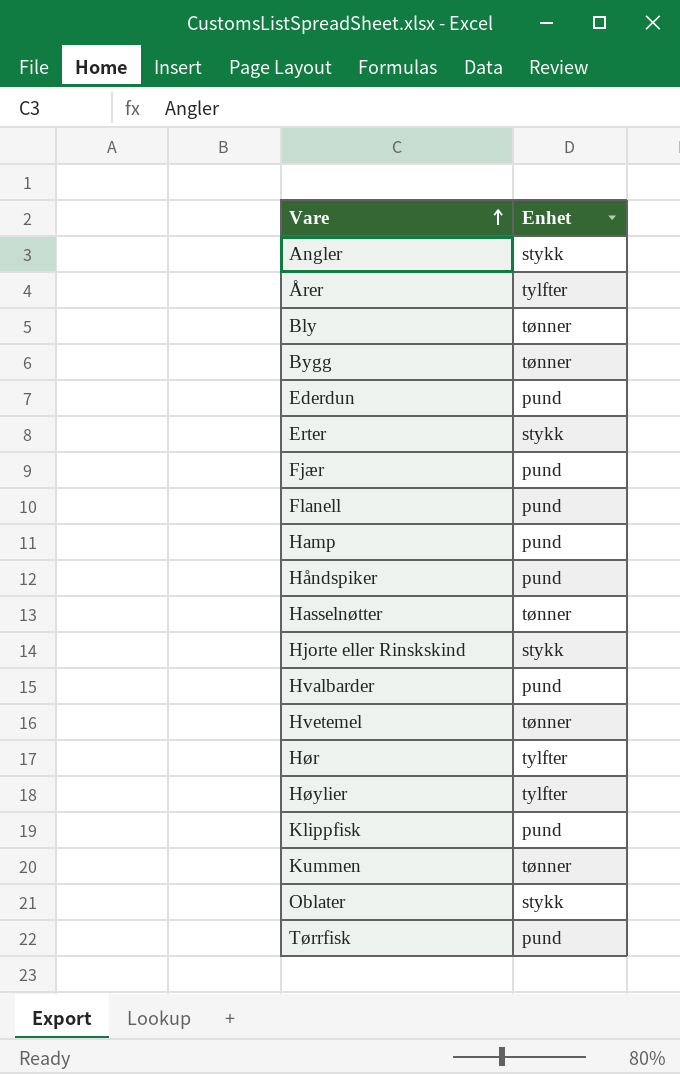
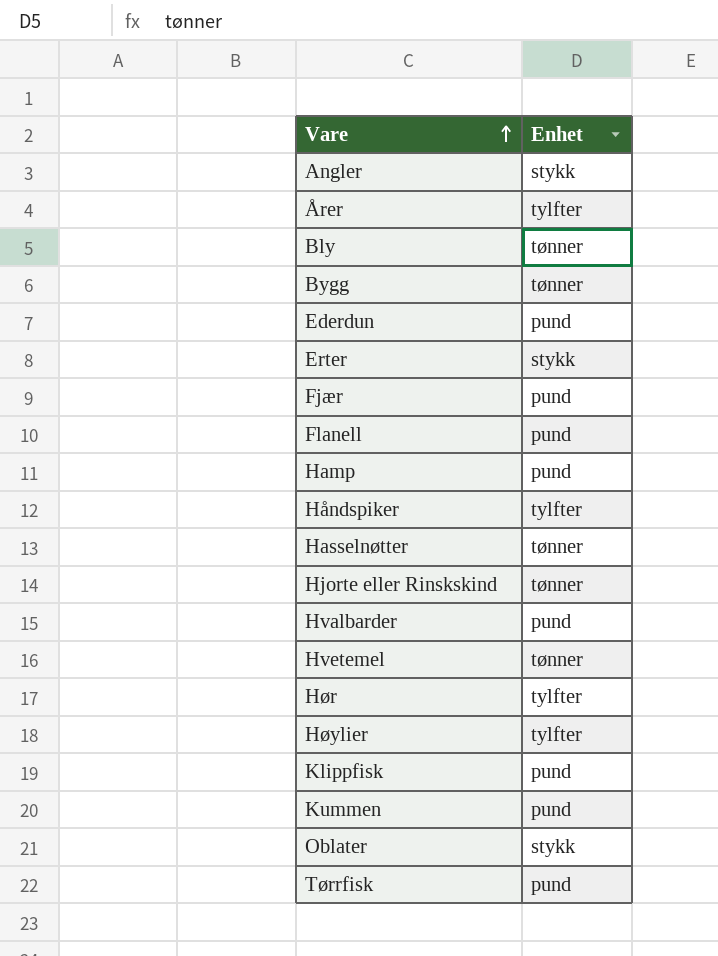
Håndspiker | Enhet: pund -> tylfter
Hjorte eller Rinskskind | Enhet: stykk -> tønner
Kummen | Enhet: tønner -> pund

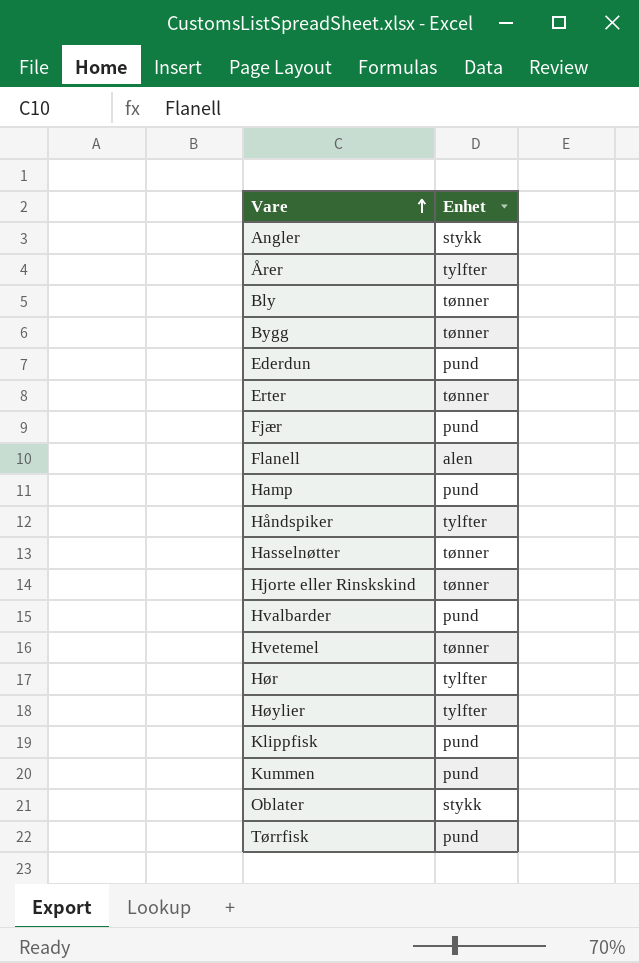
Erter | Enhet: stykk -> tønner
Flanell | Enhet: pund -> alen

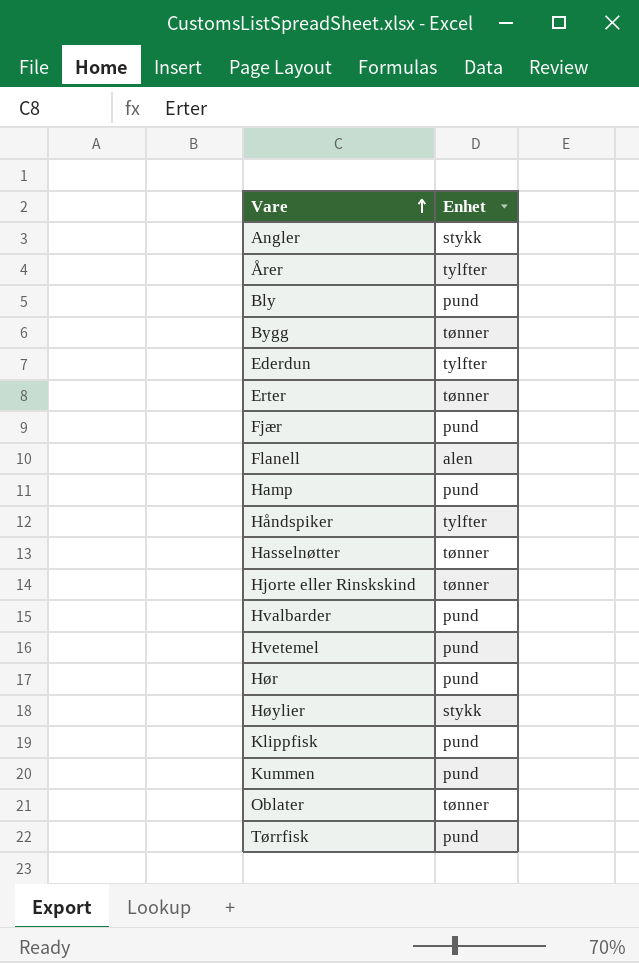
Bly | Enhet: tønner -> pund
Ederdun | Enhet: pund -> tylfter
Hvetemel | Enhet: tønner -> pund
Hør | Enhet: tylfter -> pund
Høylier | Enhet: tylfter -> stykk
Oblater | Enhet: stykk -> tønner

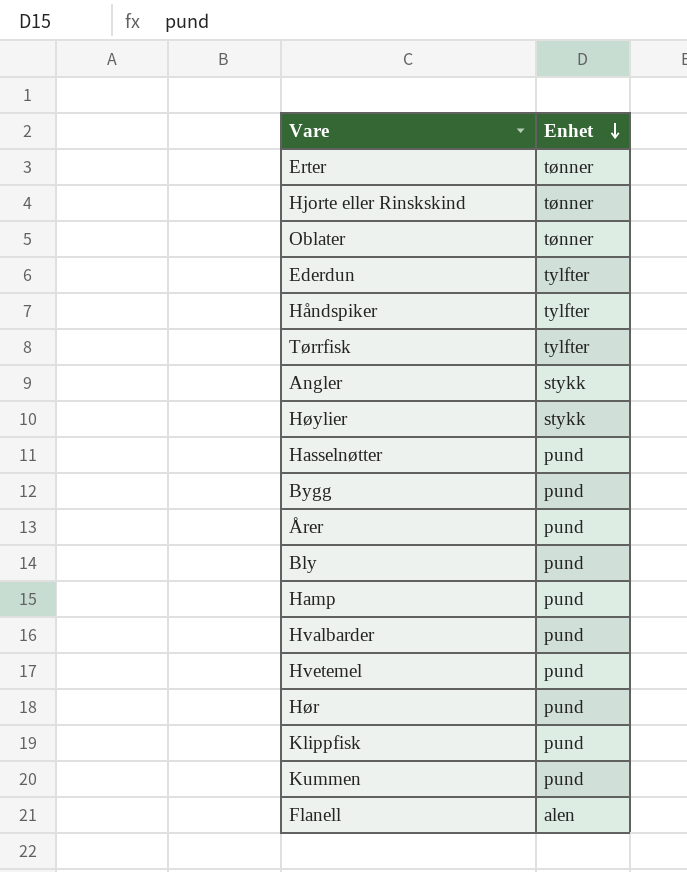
row order: Vare ascending -> Enhet descending
row Fjær: pund -> none
Tørrfisk | Enhet: pund -> tylfter
Hasselnøtter | Enhet: tønner -> pund
Bygg | Enhet: tønner -> pund
Årer | Enhet: tylfter -> pund

